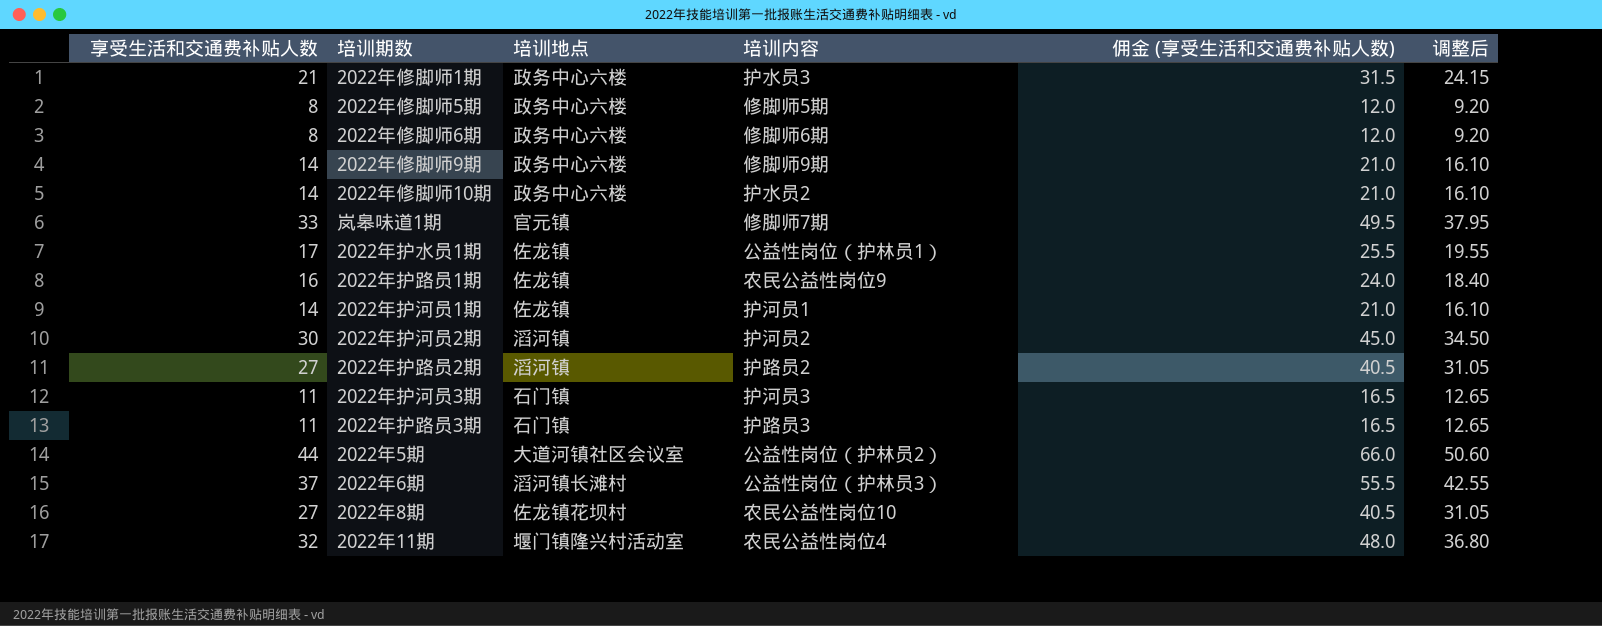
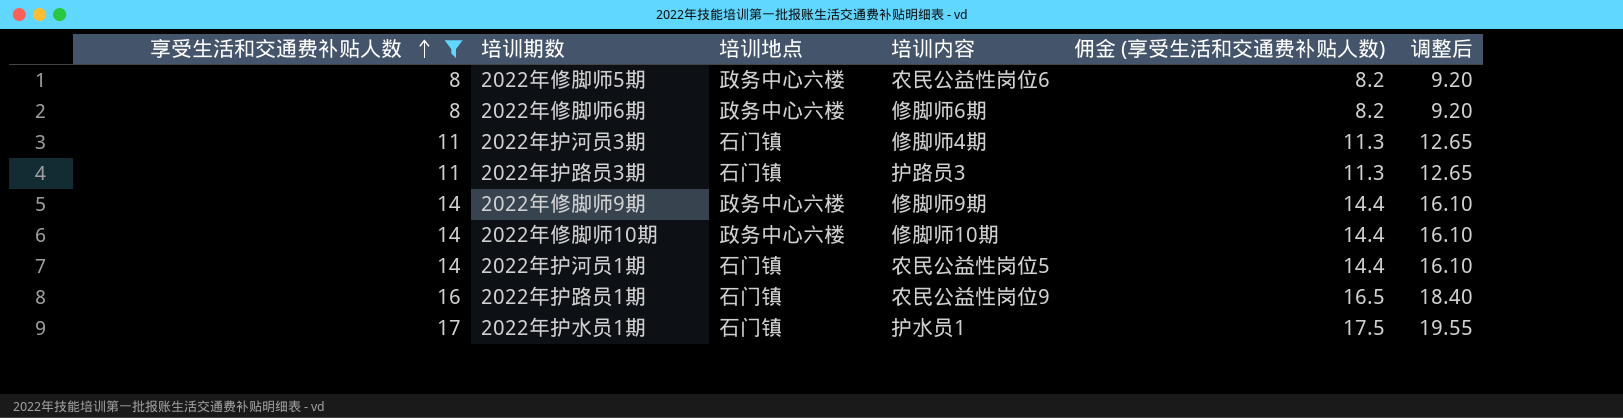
filter: none -> 享受生活和交通费补贴人数 <= 17
row order: none -> 享受生活和交通费补贴人数 ascending
column 佣金 (享受生活和交通费补贴人数) | formula: [享受生活和交通费补贴人数] * 1.5 -> [享受生活和交通费补贴人数] * 1.03
2022年修脚师5期 | 培训内容: 修脚师5期 -> 农民公益性岗位6
2022年护河员3期 | 培训内容: 护河员3 -> 修脚师4期
2022年修脚师10期 | 培训内容: 护水员2 -> 修脚师10期
2022年护河员1期 | 培训地点: 佐龙镇 -> 石门镇
2022年护河员1期 | 培训内容: 护河员1 -> 农民公益性岗位5
2022年护路员1期 | 培训地点: 佐龙镇 -> 石门镇
2022年护水员1期 | 培训地点: 佐龙镇 -> 石门镇
2022年护水员1期 | 培训内容: 公益性岗位（护林员1） -> 护水员1

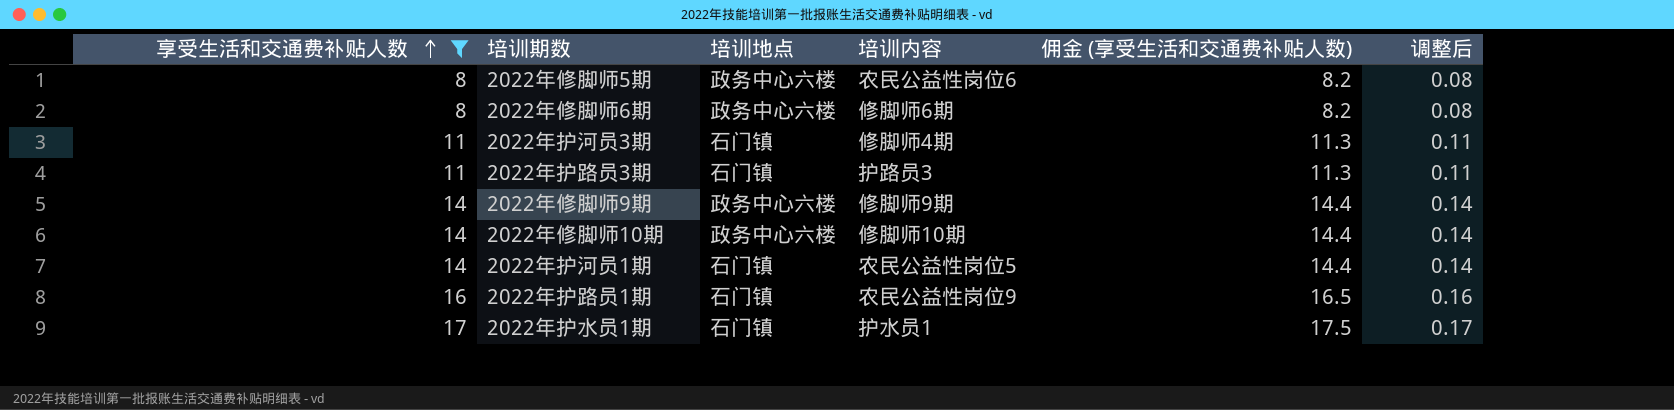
column 调整后 | formula: [享受生活和交通费补贴人数] * 1.15 -> [享受生活和交通费补贴人数] * 0.01

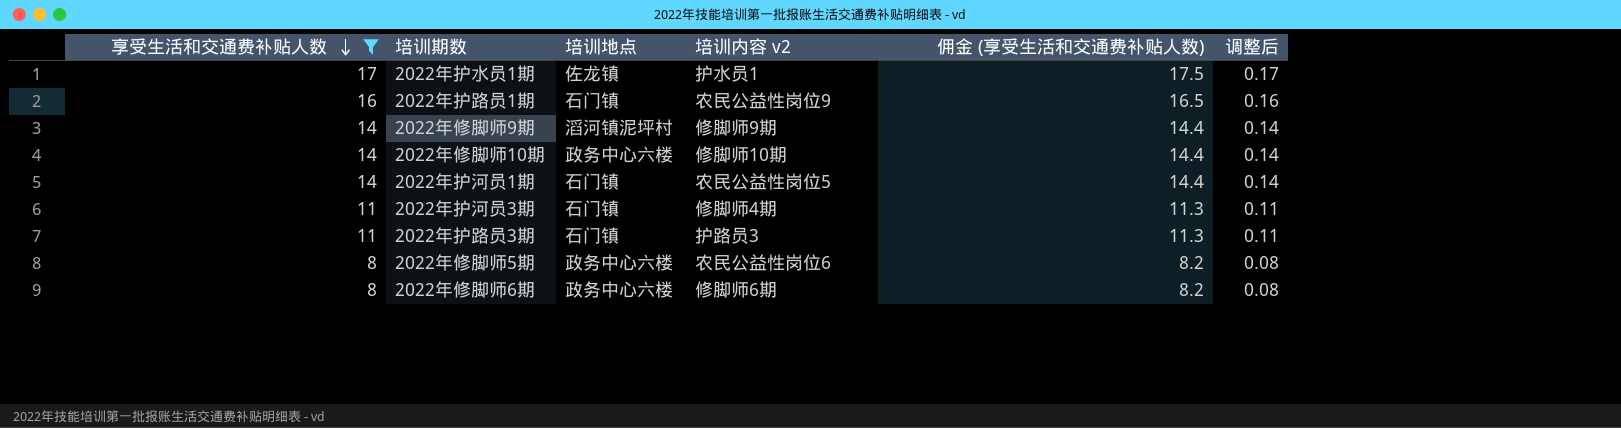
row order: 享受生活和交通费补贴人数 ascending -> 享受生活和交通费补贴人数 descending
column name: 培训内容 -> 培训内容 v2
2022年护水员1期 | 培训地点: 石门镇 -> 佐龙镇
2022年修脚师9期 | 培训地点: 政务中心六楼 -> 滔河镇泥坪村

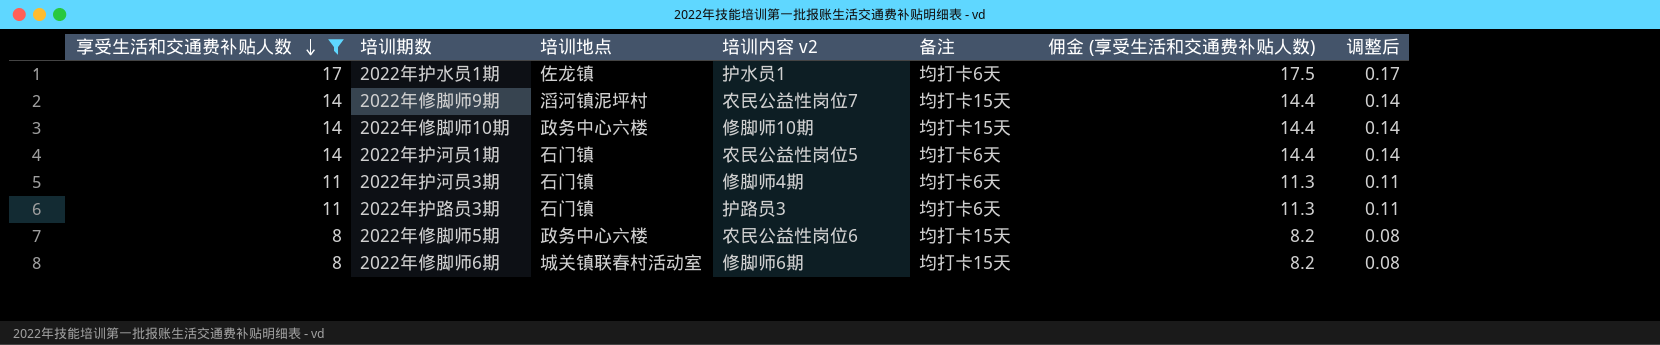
column 备注 | position: none -> 5
row 2022年护路员1期: 16 | 石门镇 | 农民公益性岗位9 | 16.5 | 0.16 -> none
2022年修脚师9期 | 培训内容 v2: 修脚师9期 -> 农民公益性岗位7
2022年修脚师6期 | 培训地点: 政务中心六楼 -> 城关镇联春村活动室

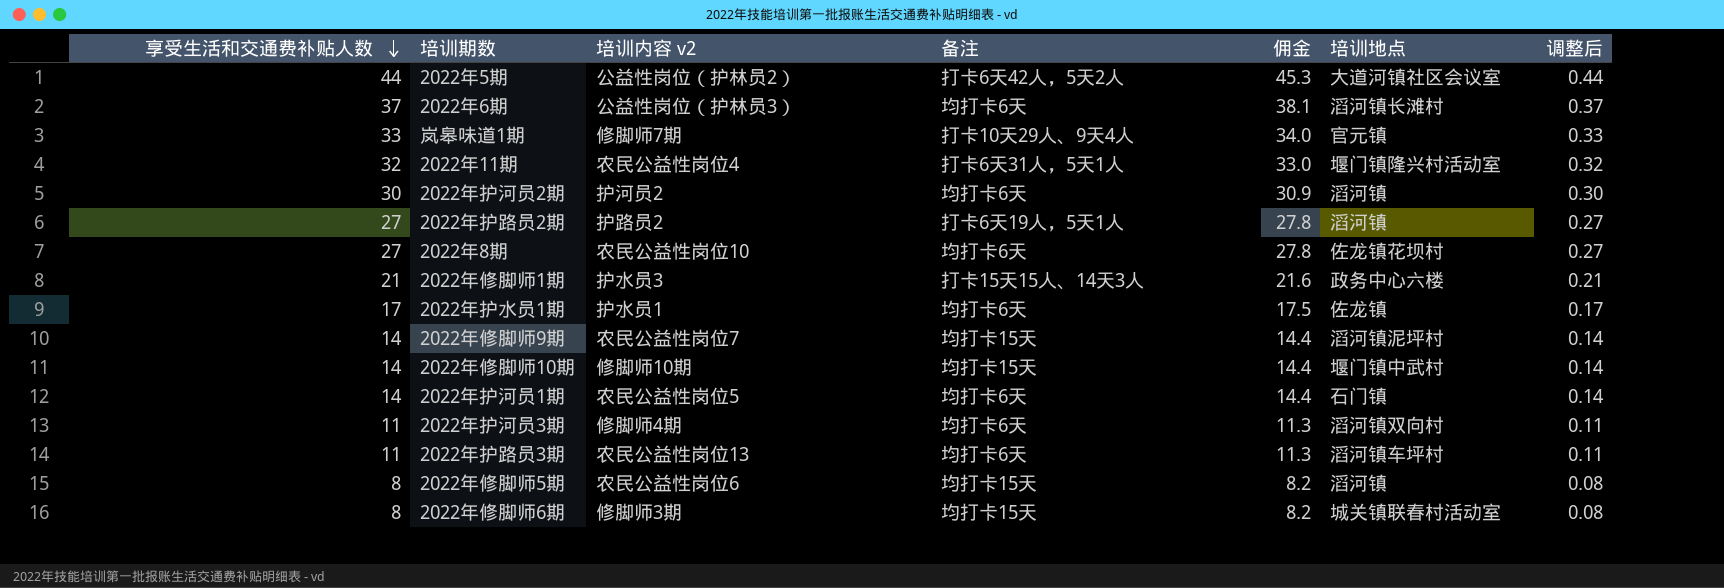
filter: 享受生活和交通费补贴人数 <= 17 -> none
column name: 佣金 (享受生活和交通费补贴人数) -> 佣金
column 培训地点 | position: 3 -> 6
2022年修脚师10期 | 培训地点: 政务中心六楼 -> 堰门镇中武村
2022年护河员3期 | 培训地点: 石门镇 -> 滔河镇双向村
2022年护路员3期 | 培训内容 v2: 护路员3 -> 农民公益性岗位13
2022年护路员3期 | 培训地点: 石门镇 -> 滔河镇车坪村
2022年修脚师5期 | 培训地点: 政务中心六楼 -> 滔河镇
2022年修脚师6期 | 培训内容 v2: 修脚师6期 -> 修脚师3期

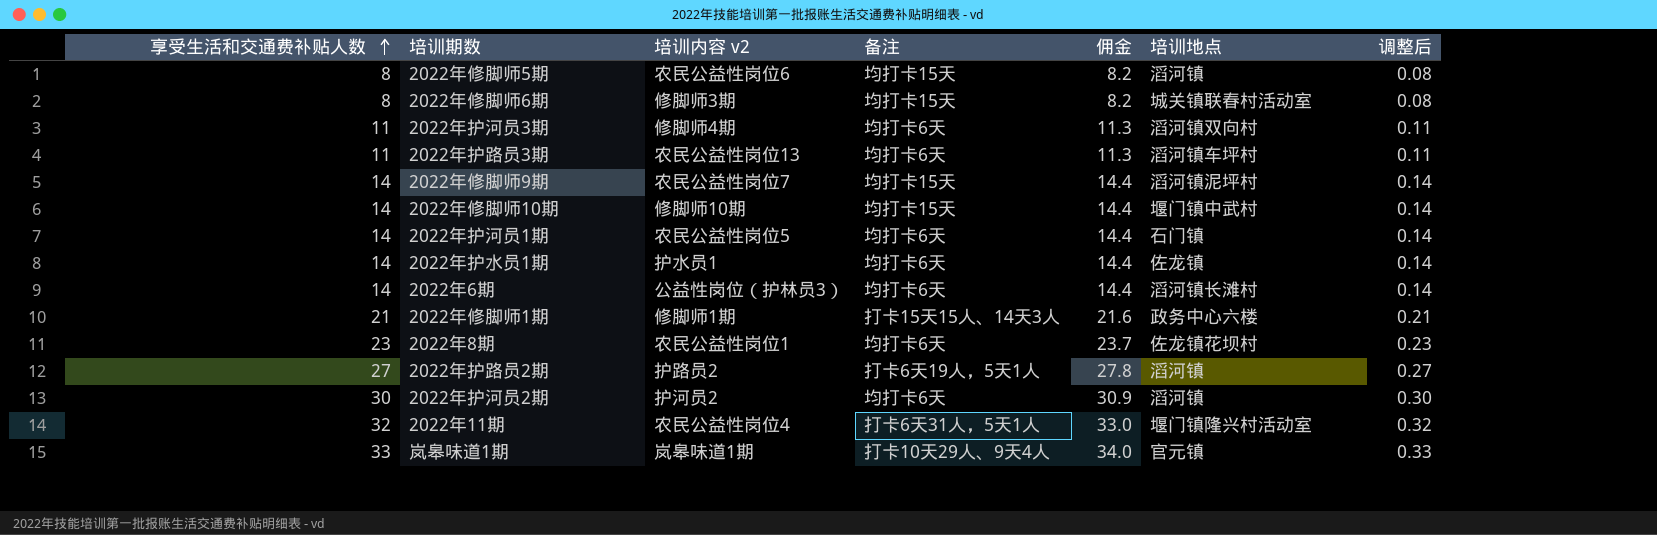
row order: 享受生活和交通费补贴人数 descending -> 享受生活和交通费补贴人数 ascending
row 2022年5期: 44 | 公益性岗位（护林员2） | 打卡6天42人，5天2人 | 45.3 | 大道河镇社区会议室 | 0.44 -> none
2022年护水员1期 | 享受生活和交通费补贴人数: 17 -> 14
2022年护水员1期 | 佣金: 17.5 -> 14.4
2022年护水员1期 | 调整后: 0.17 -> 0.14
2022年6期 | 享受生活和交通费补贴人数: 37 -> 14
2022年6期 | 佣金: 38.1 -> 14.4
2022年6期 | 调整后: 0.37 -> 0.14
2022年修脚师1期 | 培训内容 v2: 护水员3 -> 修脚师1期
2022年8期 | 享受生活和交通费补贴人数: 27 -> 23
2022年8期 | 培训内容 v2: 农民公益性岗位10 -> 农民公益性岗位1
2022年8期 | 佣金: 27.8 -> 23.7
2022年8期 | 调整后: 0.27 -> 0.23
岚皋味道1期 | 培训内容 v2: 修脚师7期 -> 岚皋味道1期

